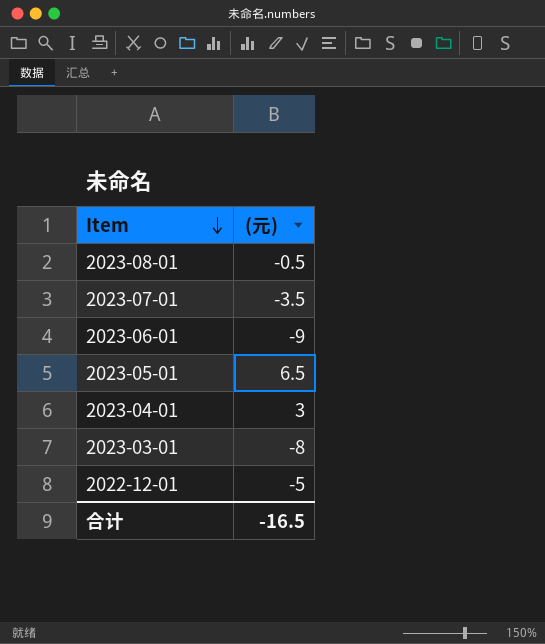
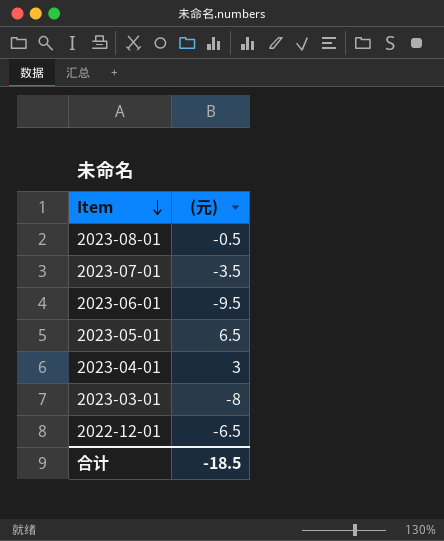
2023-06-01 | (元): -9 -> -9.5
2022-12-01 | (元): -5 -> -6.5
合计 | (元): -16.5 -> -18.5

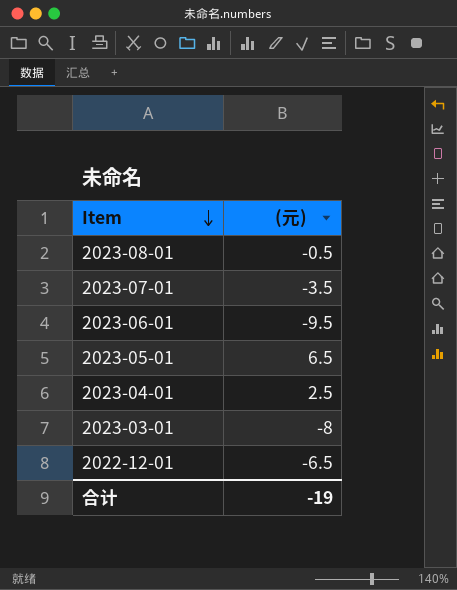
2023-04-01 | (元): 3 -> 2.5
合计 | (元): -18.5 -> -19

